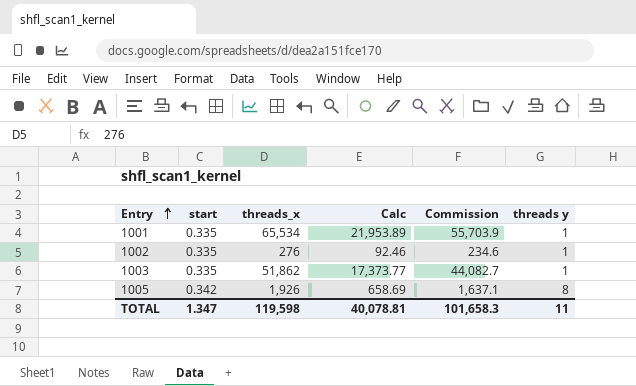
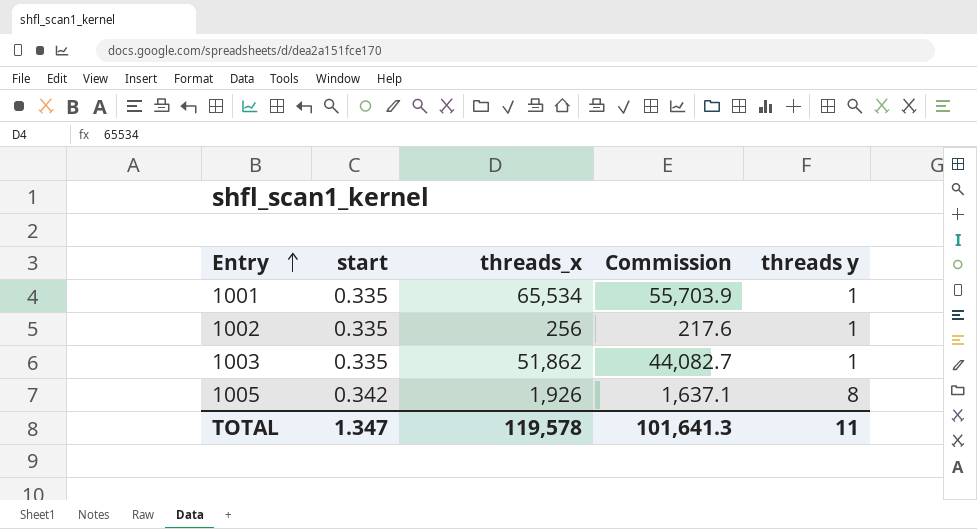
column Calc | formula: [start] * [threads_x] -> none
1002 | threads_x: 276 -> 256
1002 | Commission: 234.6 -> 217.6
TOTAL | threads_x: 119,598 -> 119,578
TOTAL | Commission: 101,658.3 -> 101,641.3

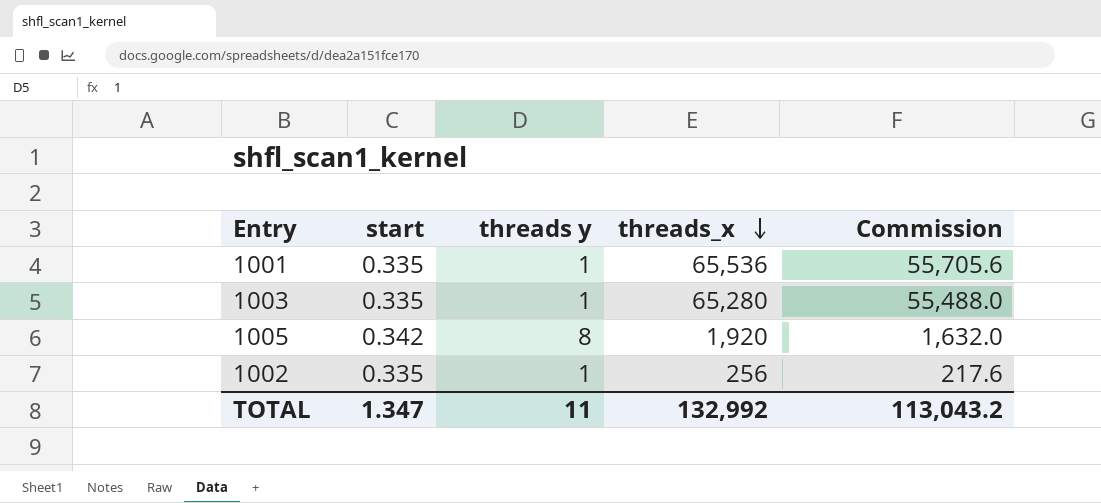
row order: Entry ascending -> threads_x descending
column threads y | position: 5 -> 3
1001 | threads_x: 65,534 -> 65,536
1001 | Commission: 55,703.9 -> 55,705.6
1003 | threads_x: 51,862 -> 65,280
1003 | Commission: 44,082.7 -> 55,488.0
1005 | threads_x: 1,926 -> 1,920
1005 | Commission: 1,637.1 -> 1,632.0
TOTAL | threads_x: 119,578 -> 132,992
TOTAL | Commission: 101,641.3 -> 113,043.2

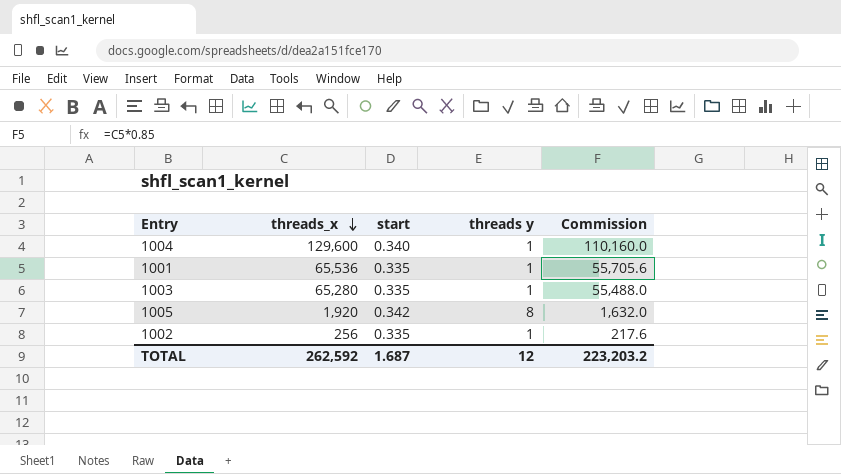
column threads_x | position: 4 -> 2
row 1004: none -> 129,600 | 0.340 | 1 | 110,160.0
TOTAL | threads_x: 132,992 -> 262,592
TOTAL | start: 1.347 -> 1.687
TOTAL | threads y: 11 -> 12
TOTAL | Commission: 113,043.2 -> 223,203.2

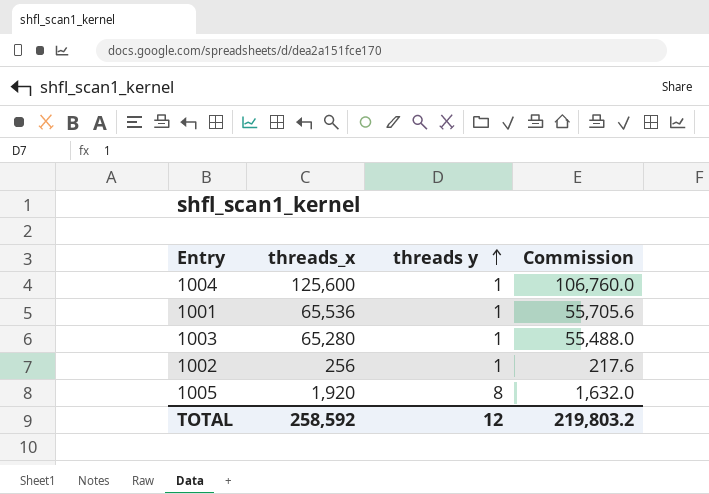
row order: threads_x descending -> threads y ascending
column start | position: 3 -> none
1004 | threads_x: 129,600 -> 125,600
1004 | Commission: 110,160.0 -> 106,760.0
TOTAL | threads_x: 262,592 -> 258,592
TOTAL | Commission: 223,203.2 -> 219,803.2

